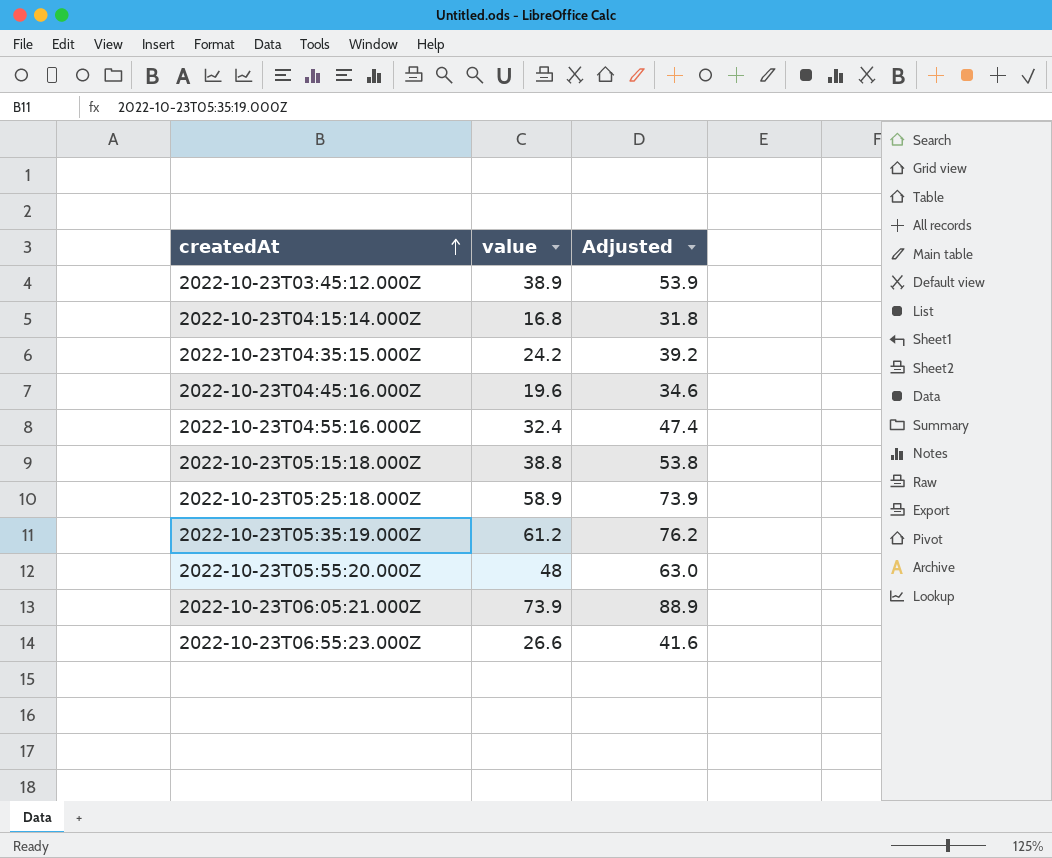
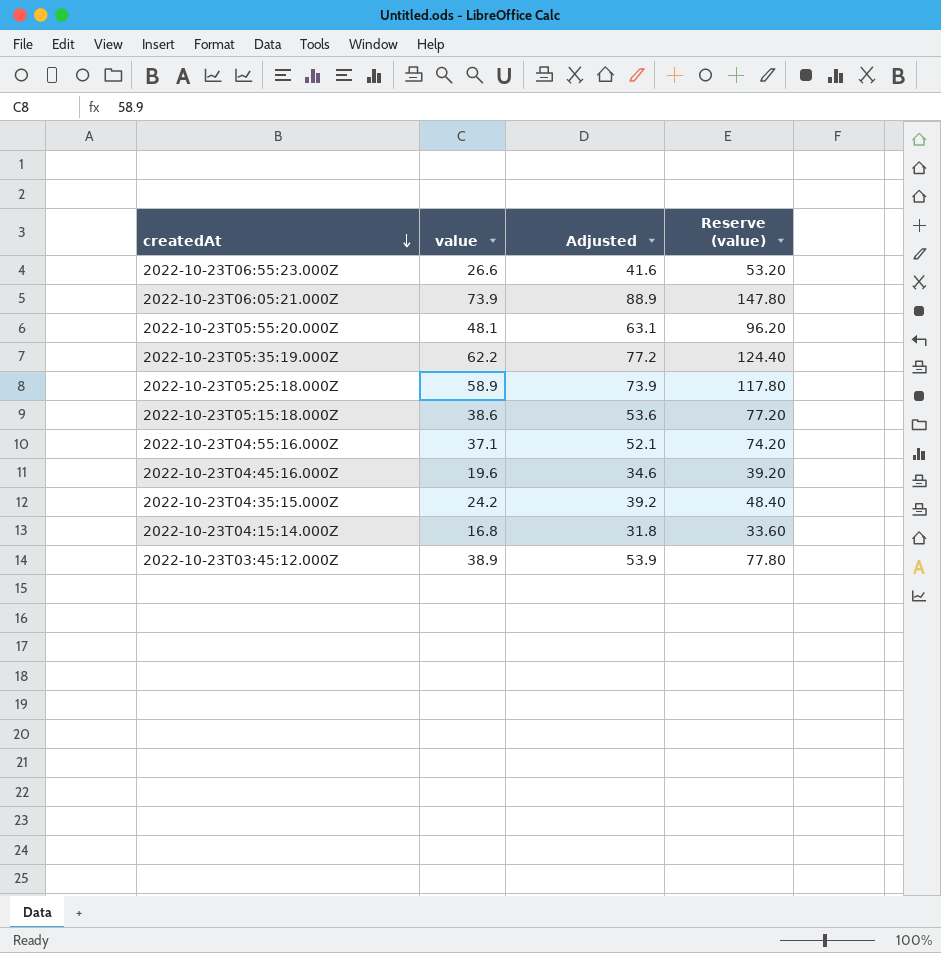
row order: createdAt ascending -> createdAt descending
column Reserve (value) | formula: none -> [value] * 2
2022-10-23T05:55:20.000Z | value: 48 -> 48.1
2022-10-23T05:55:20.000Z | Adjusted: 63.0 -> 63.1
2022-10-23T05:35:19.000Z | value: 61.2 -> 62.2
2022-10-23T05:35:19.000Z | Adjusted: 76.2 -> 77.2
2022-10-23T05:15:18.000Z | value: 38.8 -> 38.6
2022-10-23T05:15:18.000Z | Adjusted: 53.8 -> 53.6
2022-10-23T04:55:16.000Z | value: 32.4 -> 37.1
2022-10-23T04:55:16.000Z | Adjusted: 47.4 -> 52.1

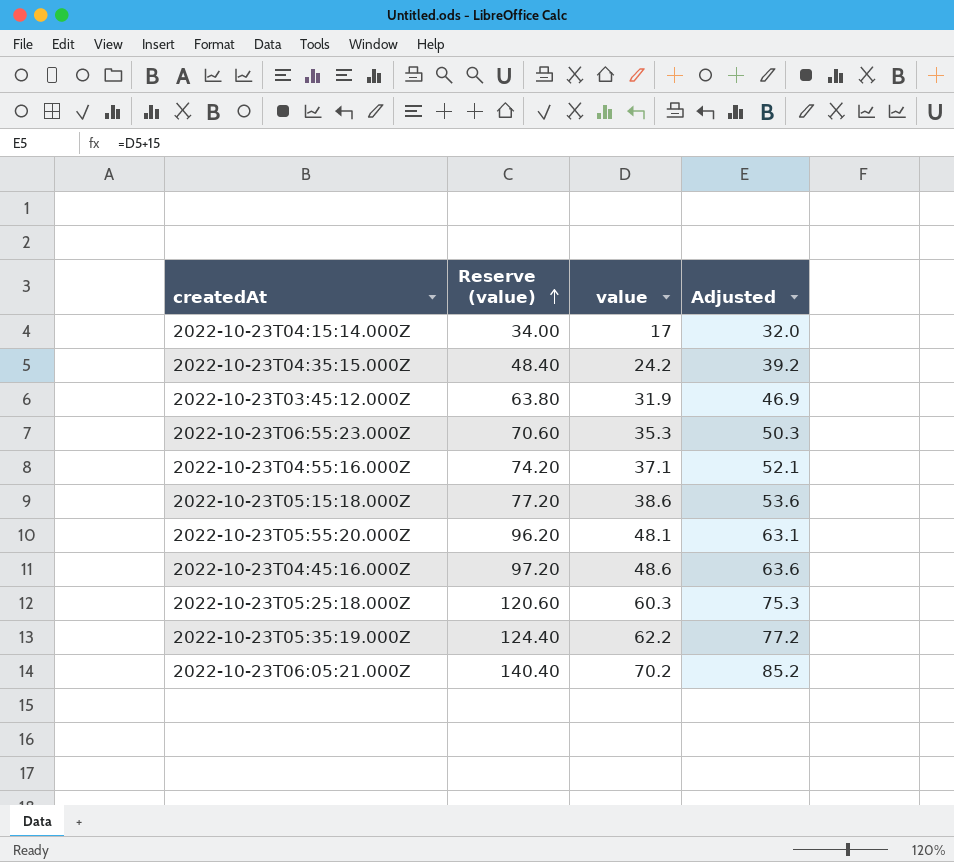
row order: createdAt descending -> Reserve (value) ascending
column Reserve (value) | position: 4 -> 2
2022-10-23T04:15:14.000Z | Reserve (value): 33.60 -> 34.00
2022-10-23T04:15:14.000Z | value: 16.8 -> 17
2022-10-23T04:15:14.000Z | Adjusted: 31.8 -> 32.0
2022-10-23T03:45:12.000Z | Reserve (value): 77.80 -> 63.80
2022-10-23T03:45:12.000Z | value: 38.9 -> 31.9
2022-10-23T03:45:12.000Z | Adjusted: 53.9 -> 46.9
2022-10-23T06:55:23.000Z | Reserve (value): 53.20 -> 70.60
2022-10-23T06:55:23.000Z | value: 26.6 -> 35.3
2022-10-23T06:55:23.000Z | Adjusted: 41.6 -> 50.3
2022-10-23T04:45:16.000Z | Reserve (value): 39.20 -> 97.20
2022-10-23T04:45:16.000Z | value: 19.6 -> 48.6
2022-10-23T04:45:16.000Z | Adjusted: 34.6 -> 63.6
2022-10-23T05:25:18.000Z | Reserve (value): 117.80 -> 120.60
2022-10-23T05:25:18.000Z | value: 58.9 -> 60.3
2022-10-23T05:25:18.000Z | Adjusted: 73.9 -> 75.3
2022-10-23T06:05:21.000Z | Reserve (value): 147.80 -> 140.40
2022-10-23T06:05:21.000Z | value: 73.9 -> 70.2
2022-10-23T06:05:21.000Z | Adjusted: 88.9 -> 85.2

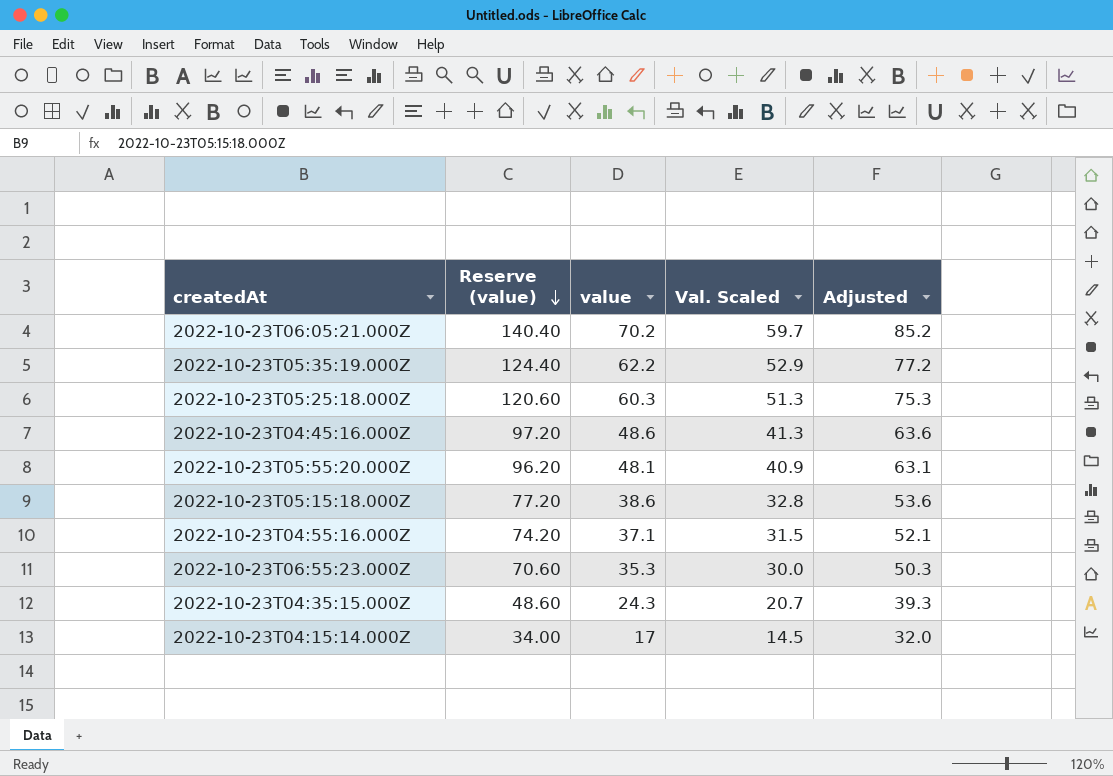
row order: Reserve (value) ascending -> Reserve (value) descending
column Val. Scaled | formula: none -> [value] * 0.85
row 2022-10-23T03:45:12.000Z: 63.80 | 31.9 | 46.9 -> none
2022-10-23T04:35:15.000Z | Reserve (value): 48.40 -> 48.60
2022-10-23T04:35:15.000Z | value: 24.2 -> 24.3
2022-10-23T04:35:15.000Z | Adjusted: 39.2 -> 39.3

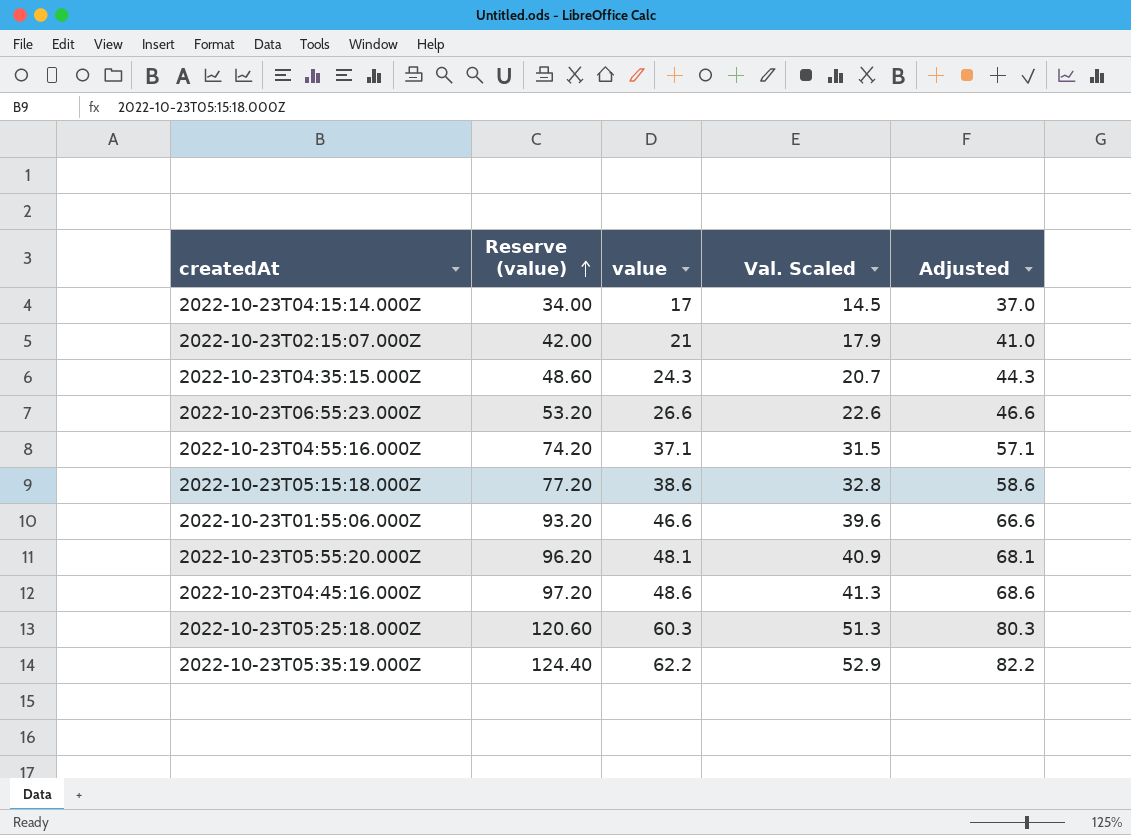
row order: Reserve (value) descending -> Reserve (value) ascending
column Adjusted | formula: [value] + 15 -> [value] + 20
row 2022-10-23T06:05:21.000Z: 140.40 | 70.2 | 59.7 | 85.2 -> none
row 2022-10-23T02:15:07.000Z: none -> 42.00 | 21 | 17.9 | 41.0
2022-10-23T06:55:23.000Z | Reserve (value): 70.60 -> 53.20
2022-10-23T06:55:23.000Z | value: 35.3 -> 26.6
2022-10-23T06:55:23.000Z | Val. Scaled: 30.0 -> 22.6
row 2022-10-23T01:55:06.000Z: none -> 93.20 | 46.6 | 39.6 | 66.6

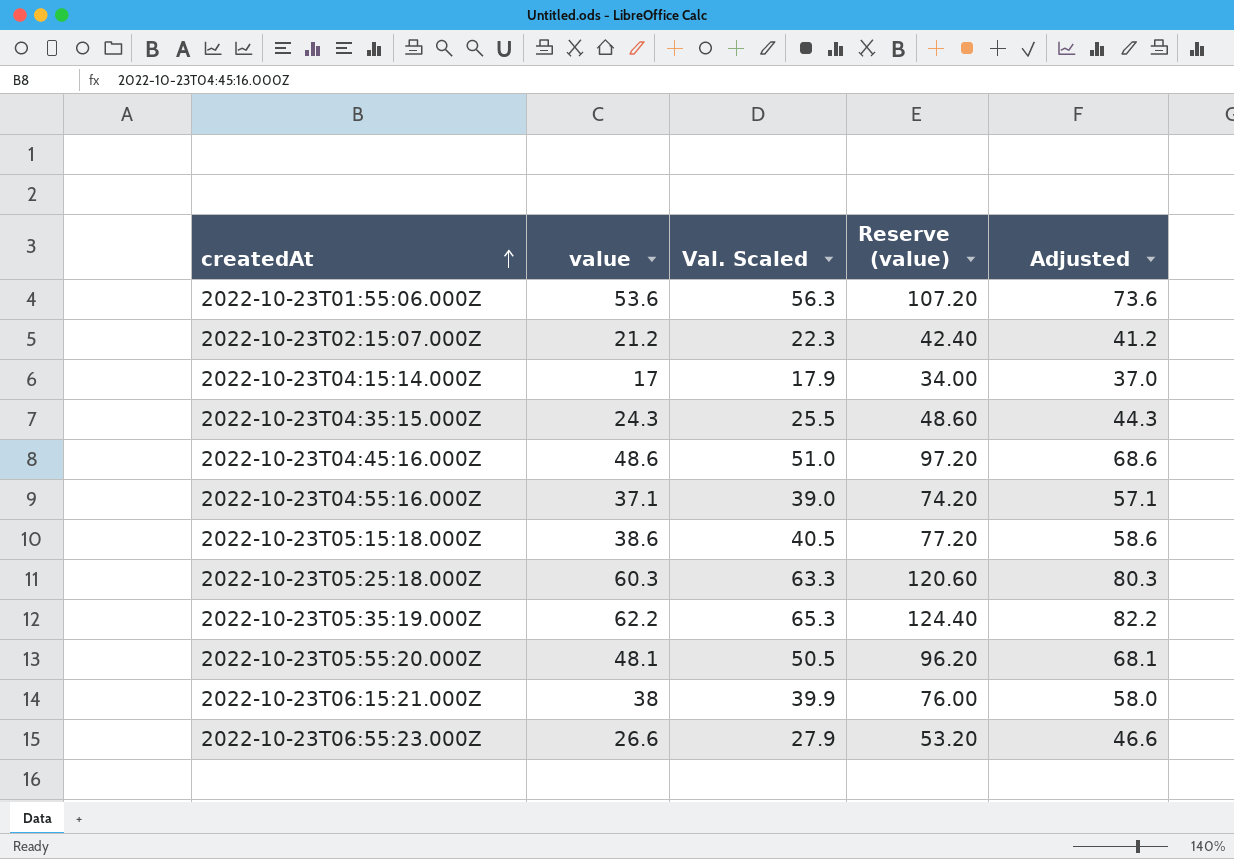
row order: Reserve (value) ascending -> createdAt ascending
column Val. Scaled | formula: [value] * 0.85 -> [value] * 1.05
column Reserve (value) | position: 2 -> 4
2022-10-23T01:55:06.000Z | value: 46.6 -> 53.6
2022-10-23T01:55:06.000Z | Reserve (value): 93.20 -> 107.20
2022-10-23T01:55:06.000Z | Adjusted: 66.6 -> 73.6
2022-10-23T02:15:07.000Z | value: 21 -> 21.2
2022-10-23T02:15:07.000Z | Reserve (value): 42.00 -> 42.40
2022-10-23T02:15:07.000Z | Adjusted: 41.0 -> 41.2
row 2022-10-23T06:15:21.000Z: none -> 38 | 39.9 | 76.00 | 58.0

